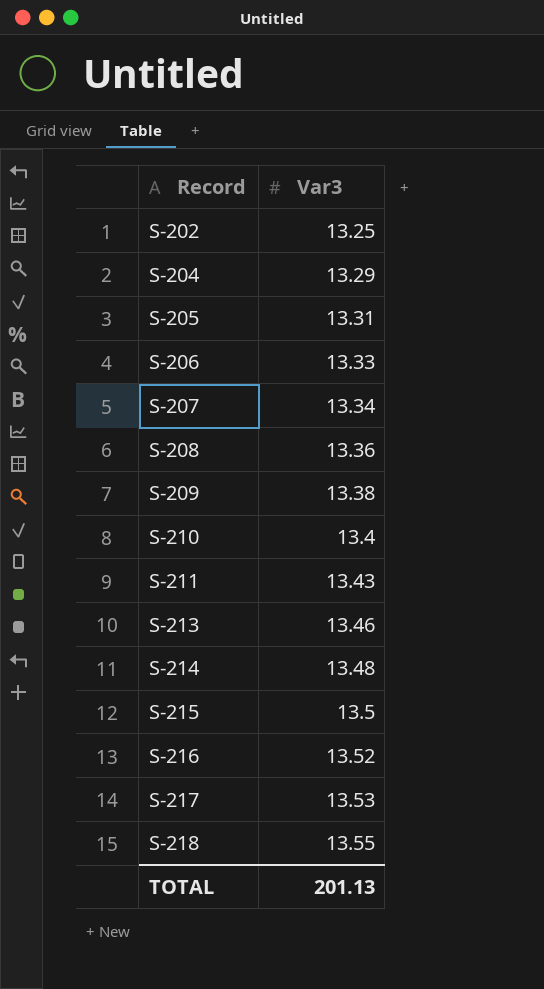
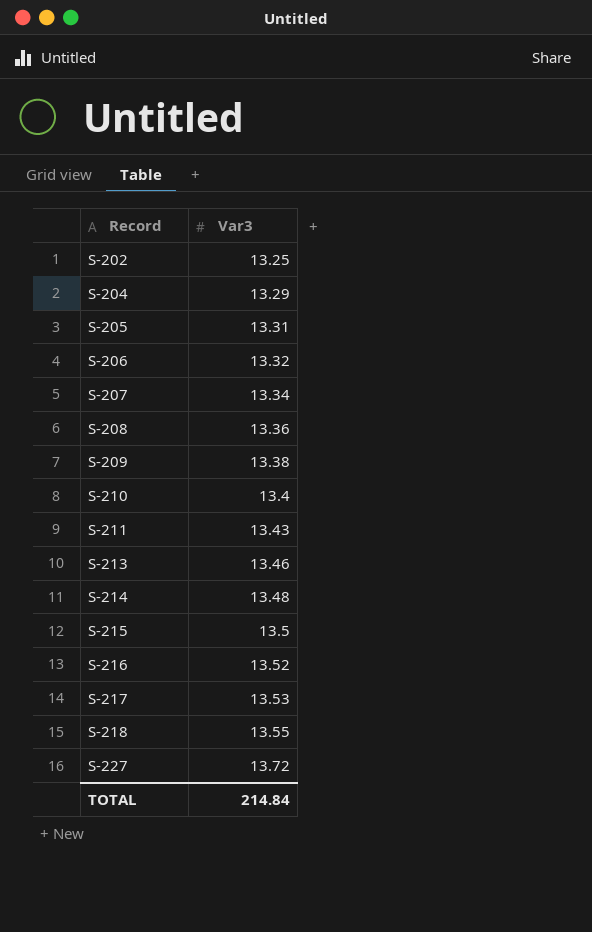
S-206 | Var3: 13.33 -> 13.32
row S-227: none -> 13.72
TOTAL | Var3: 201.13 -> 214.84

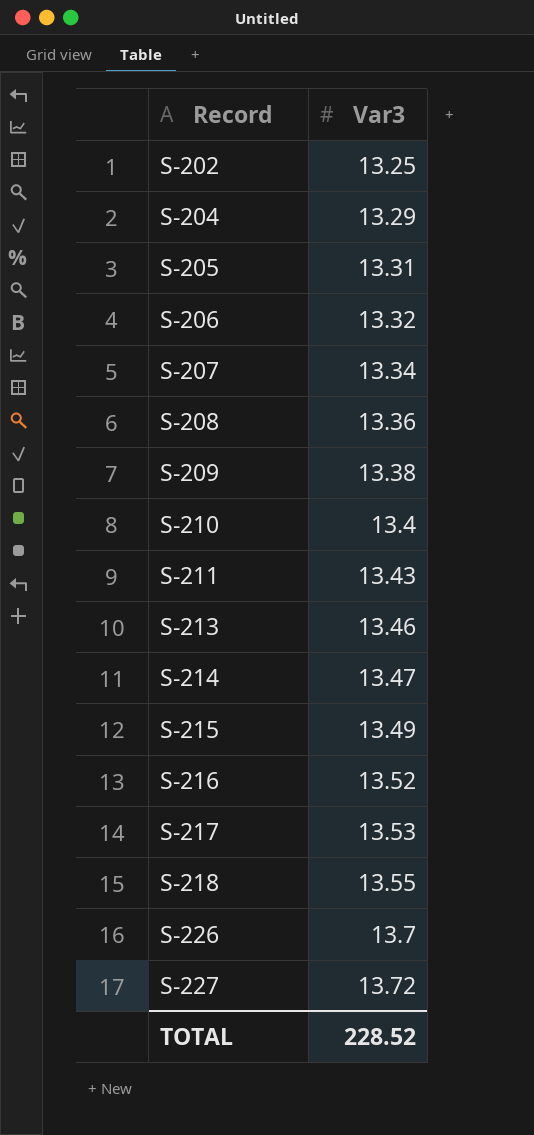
S-214 | Var3: 13.48 -> 13.47
S-215 | Var3: 13.5 -> 13.49
row S-226: none -> 13.7
TOTAL | Var3: 214.84 -> 228.52

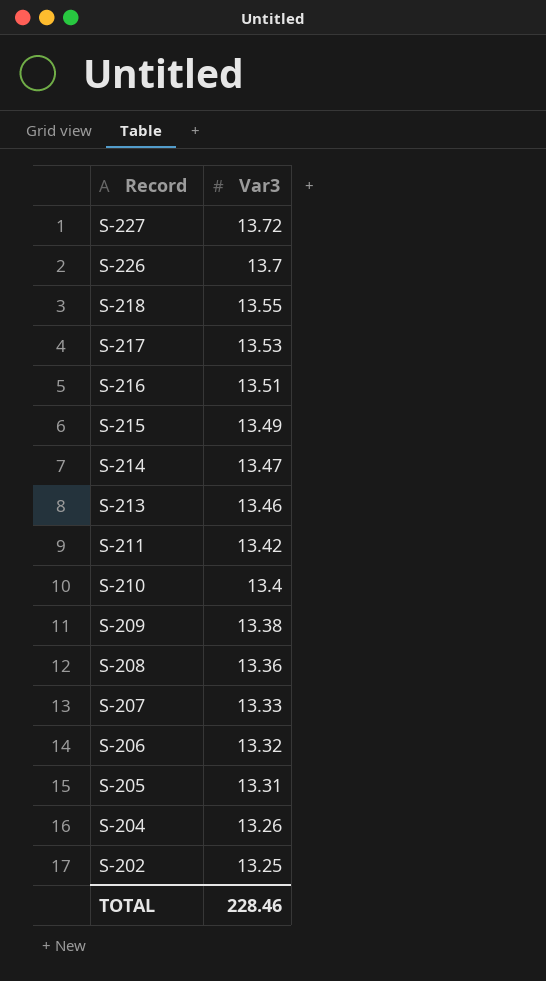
row order: Record ascending -> Record descending
S-216 | Var3: 13.52 -> 13.51
S-211 | Var3: 13.43 -> 13.42
S-207 | Var3: 13.34 -> 13.33
S-204 | Var3: 13.29 -> 13.26
TOTAL | Var3: 228.52 -> 228.46

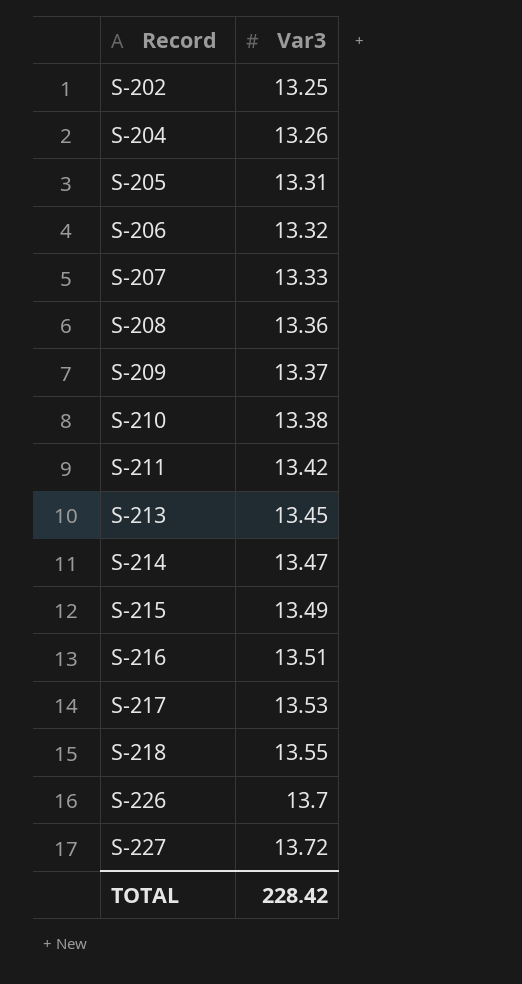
row order: Record descending -> Record ascending
S-209 | Var3: 13.38 -> 13.37
S-210 | Var3: 13.4 -> 13.38
S-213 | Var3: 13.46 -> 13.45
TOTAL | Var3: 228.46 -> 228.42

